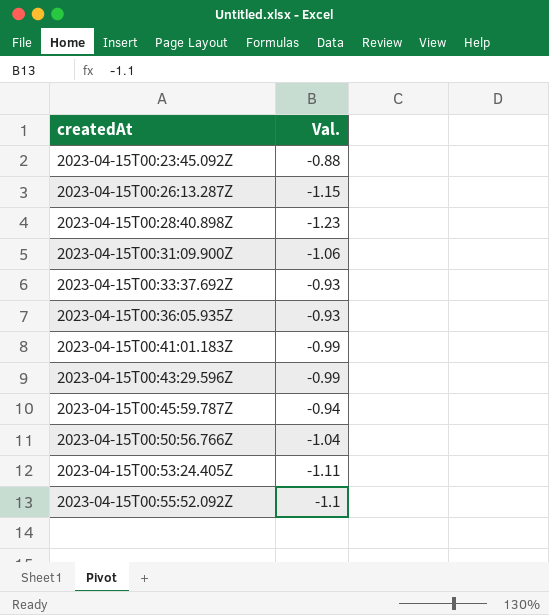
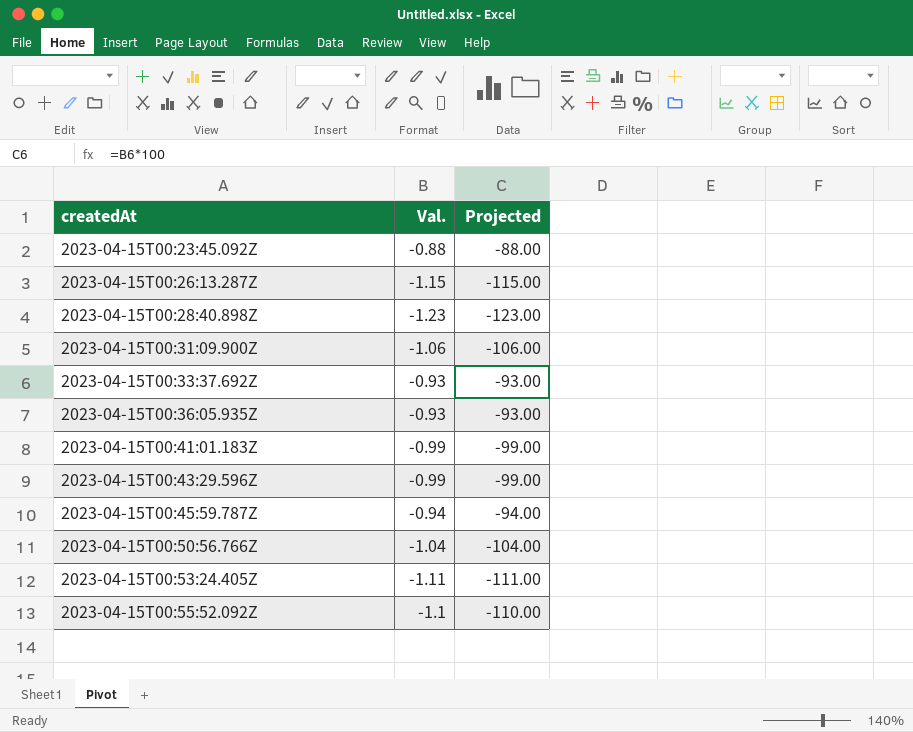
column Projected | formula: none -> [Val.] * 100

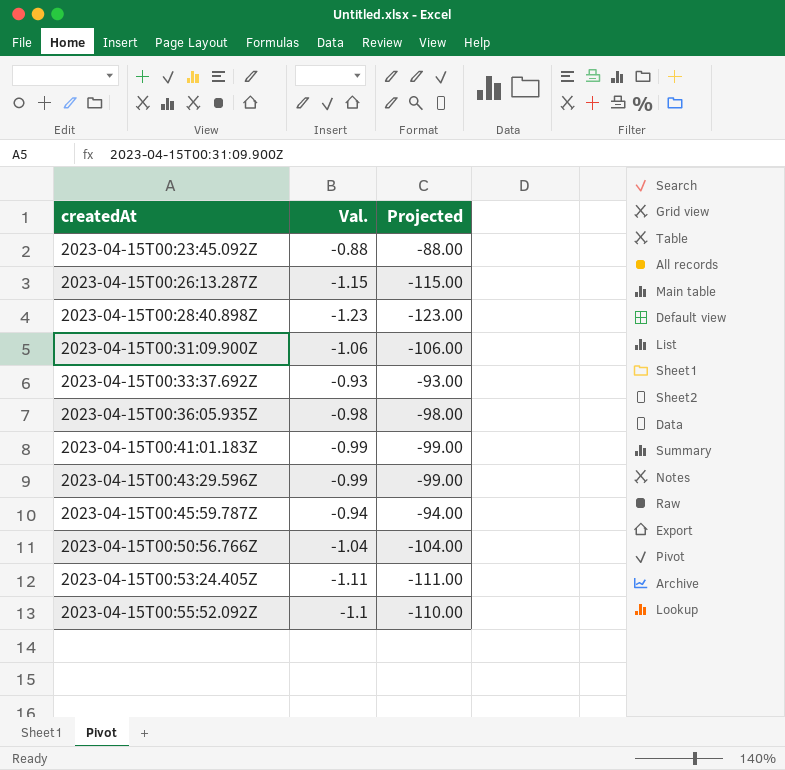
2023-04-15T00:36:05.935Z | Val.: -0.93 -> -0.98
2023-04-15T00:36:05.935Z | Projected: -93.00 -> -98.00

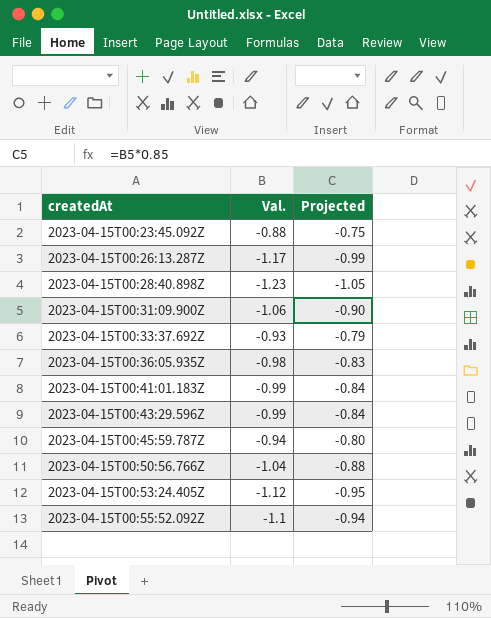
column Projected | formula: [Val.] * 100 -> [Val.] * 0.85
2023-04-15T00:26:13.287Z | Val.: -1.15 -> -1.17
2023-04-15T00:53:24.405Z | Val.: -1.11 -> -1.12

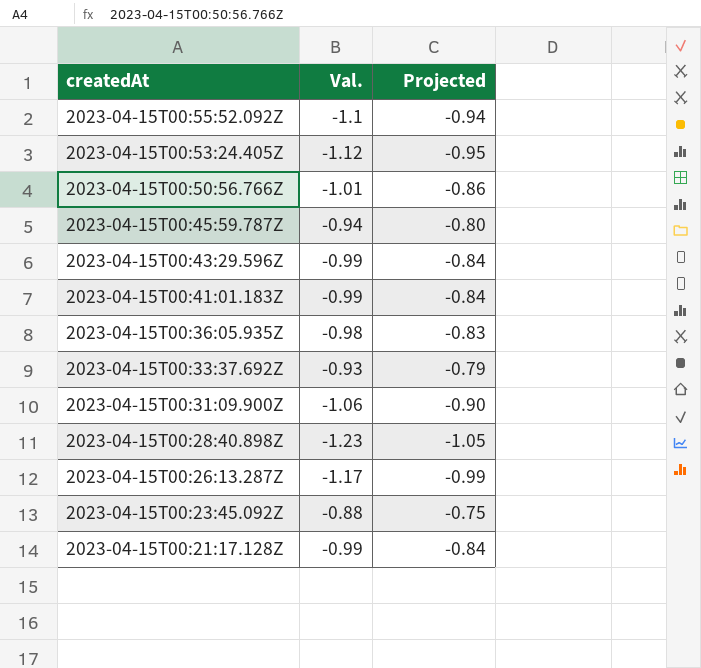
row order: createdAt ascending -> createdAt descending
2023-04-15T00:50:56.766Z | Val.: -1.04 -> -1.01
2023-04-15T00:50:56.766Z | Projected: -0.88 -> -0.86
row 2023-04-15T00:21:17.128Z: none -> -0.99 | -0.84

